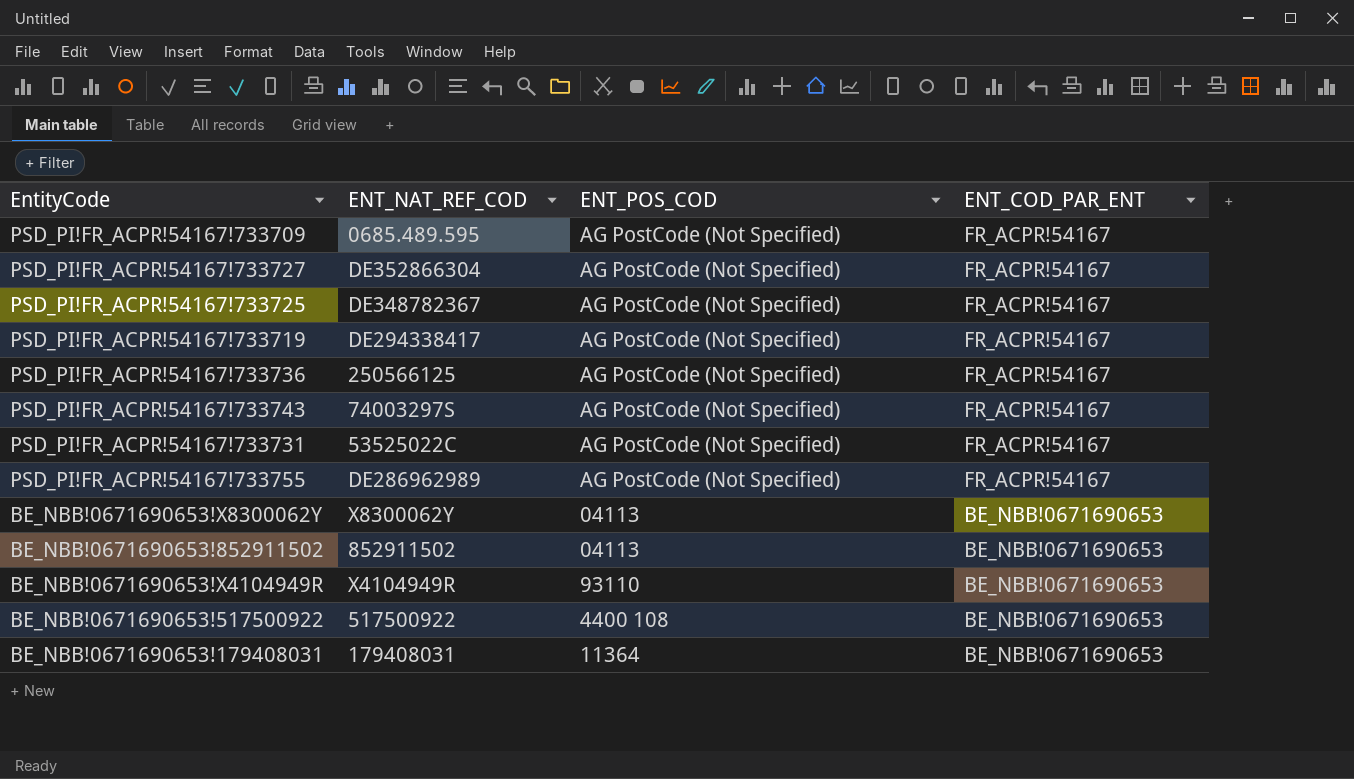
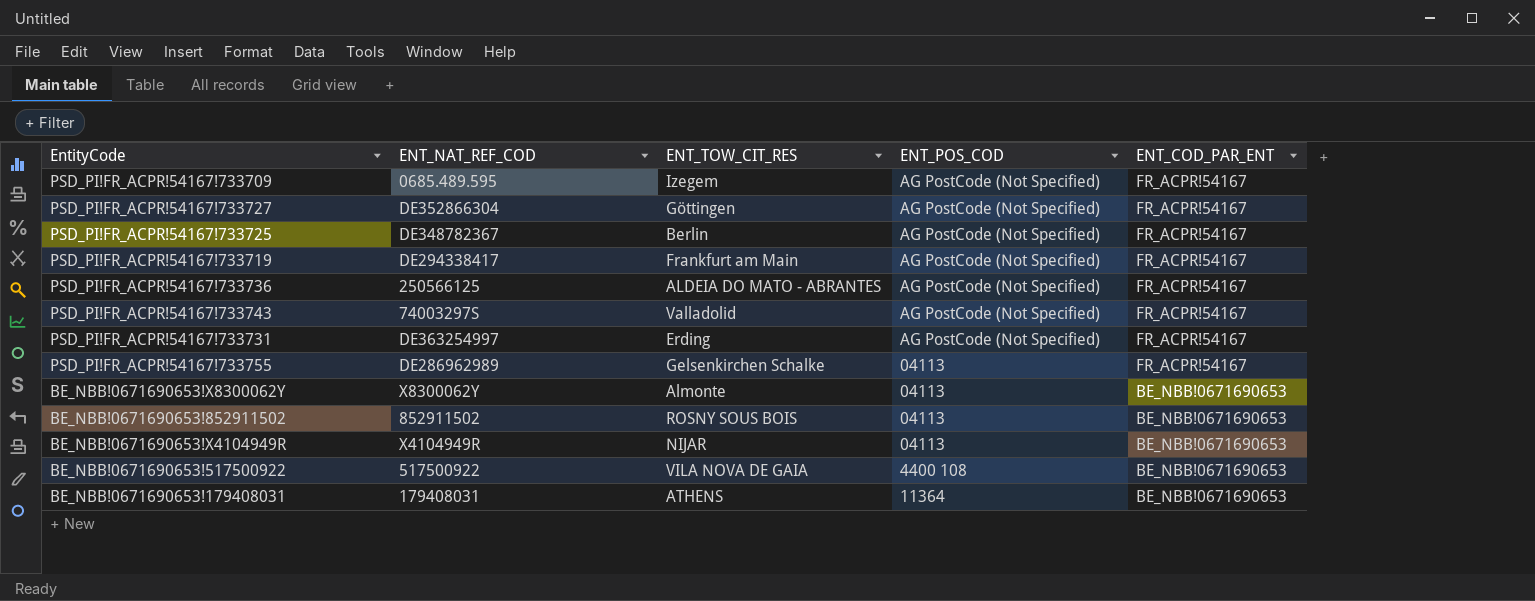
column ENT_TOW_CIT_RES | position: none -> 3
PSD_PI!FR_ACPR!54167!733731 | ENT_NAT_REF_COD: 53525022C -> DE363254997
PSD_PI!FR_ACPR!54167!733755 | ENT_POS_COD: AG PostCode (Not Specified) -> 04113
BE_NBB!0671690653!X4104949R | ENT_POS_COD: 93110 -> 04113

